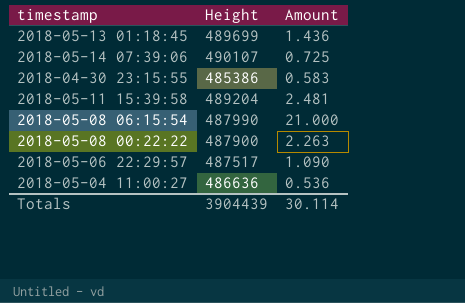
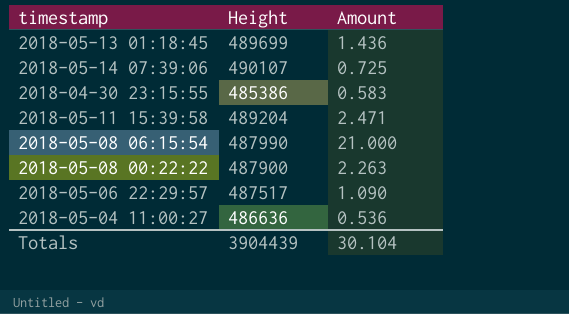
2018-05-11 15:39:58 | Amount: 2.481 -> 2.471
Totals | Amount: 30.114 -> 30.104

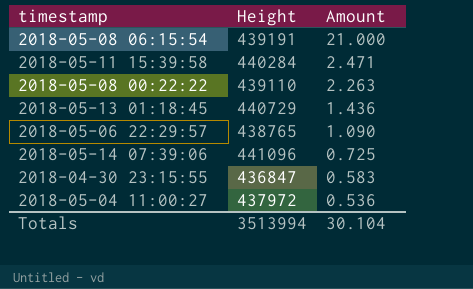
row order: none -> Amount descending
2018-05-08 06:15:54 | Height: 487990 -> 439191
2018-05-11 15:39:58 | Height: 489204 -> 440284
2018-05-08 00:22:22 | Height: 487900 -> 439110
2018-05-13 01:18:45 | Height: 489699 -> 440729
2018-05-06 22:29:57 | Height: 487517 -> 438765
2018-05-14 07:39:06 | Height: 490107 -> 441096
2018-04-30 23:15:55 | Height: 485386 -> 436847
2018-05-04 11:00:27 | Height: 486636 -> 437972
Totals | Height: 3904439 -> 3513994

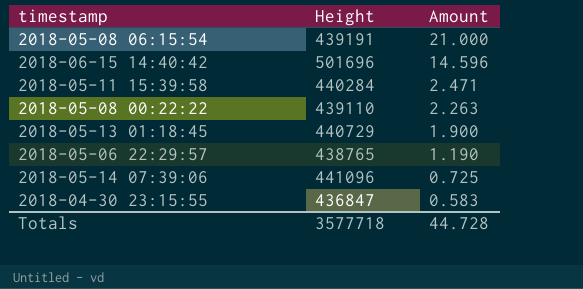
row 2018-05-04 11:00:27: 437972 | 0.536 -> none
row 2018-06-15 14:40:42: none -> 501696 | 14.596
2018-05-13 01:18:45 | Amount: 1.436 -> 1.900
2018-05-06 22:29:57 | Amount: 1.090 -> 1.190
Totals | Height: 3513994 -> 3577718
Totals | Amount: 30.104 -> 44.728

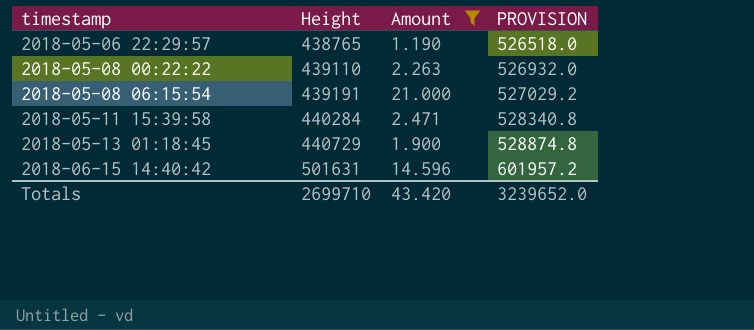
filter: none -> Amount >= 1.190
row order: Amount descending -> timestamp ascending
column PROVISION | formula: none -> [Height] * 1.2
2018-06-15 14:40:42 | Height: 501696 -> 501631
Totals | Height: 3577718 -> 2699710
Totals | Amount: 44.728 -> 43.420

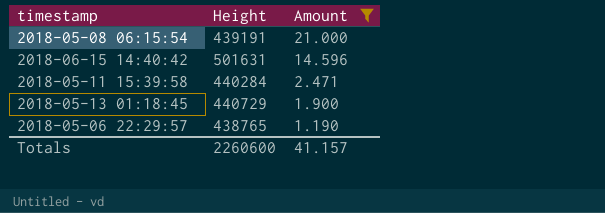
row order: timestamp ascending -> Amount descending
column PROVISION | formula: [Height] * 1.2 -> none
row 2018-05-08 00:22:22: 439110 | 2.263 | 526932.0 -> none
Totals | Height: 2699710 -> 2260600
Totals | Amount: 43.420 -> 41.157

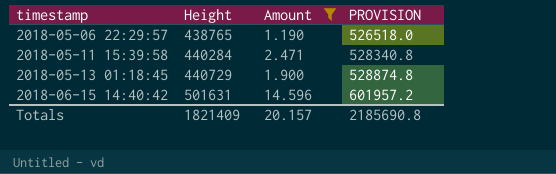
row order: Amount descending -> timestamp ascending
column PROVISION | formula: none -> [Height] * 1.2
row 2018-05-08 06:15:54: 439191 | 21.000 -> none
Totals | Height: 2260600 -> 1821409
Totals | Amount: 41.157 -> 20.157

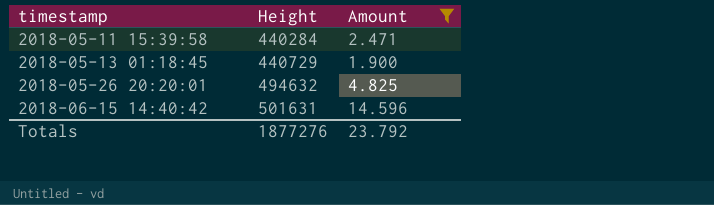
column PROVISION | formula: [Height] * 1.2 -> none
row 2018-05-06 22:29:57: 438765 | 1.190 | 526518.0 -> none
row 2018-05-26 20:20:01: none -> 494632 | 4.825
Totals | Height: 1821409 -> 1877276
Totals | Amount: 20.157 -> 23.792

